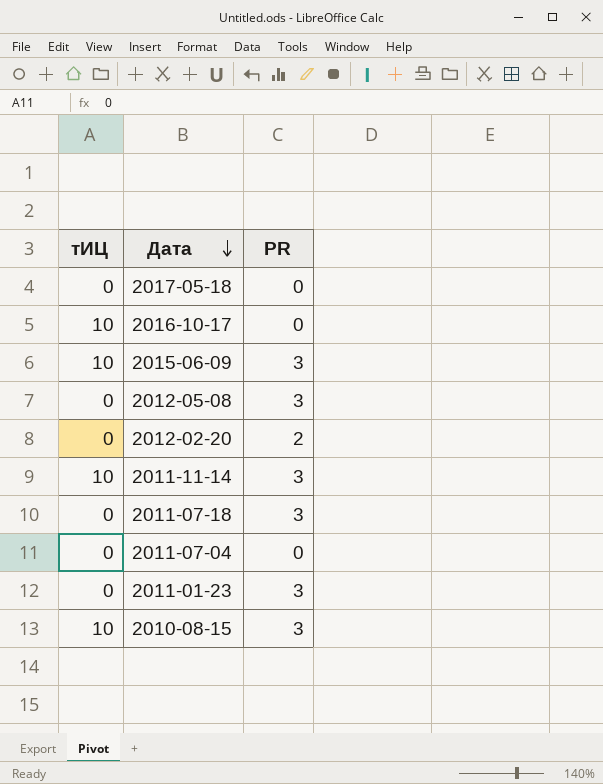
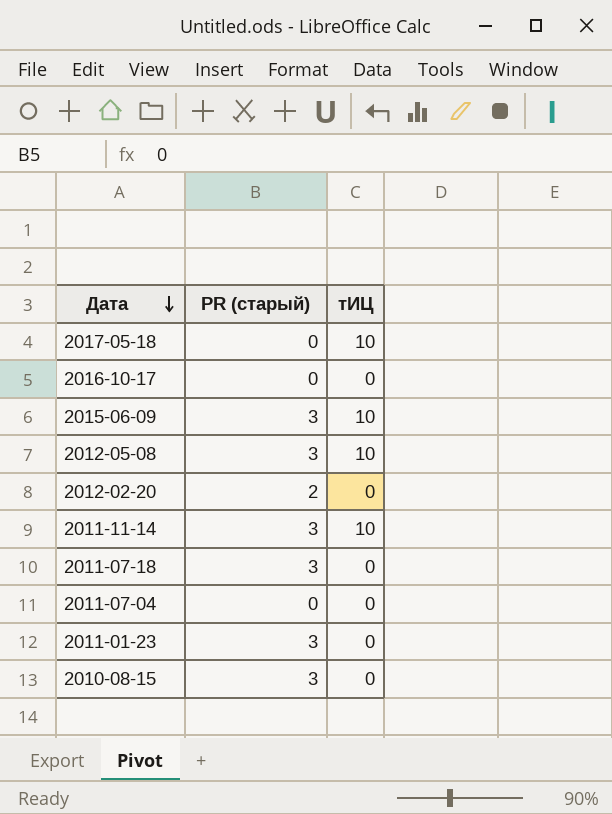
column name: PR -> PR (старый)
column тИЦ | position: 1 -> 3
2017-05-18 | тИЦ: 0 -> 10
2016-10-17 | тИЦ: 10 -> 0
2012-05-08 | тИЦ: 0 -> 10
2010-08-15 | тИЦ: 10 -> 0

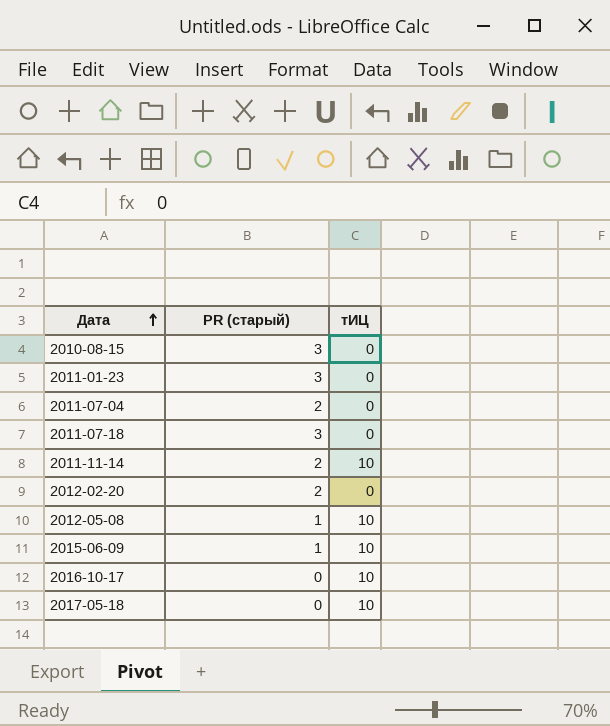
row order: Дата descending -> Дата ascending
2011-07-04 | PR (старый): 0 -> 2
2011-11-14 | PR (старый): 3 -> 2
2012-05-08 | PR (старый): 3 -> 1
2015-06-09 | PR (старый): 3 -> 1
2016-10-17 | тИЦ: 0 -> 10

